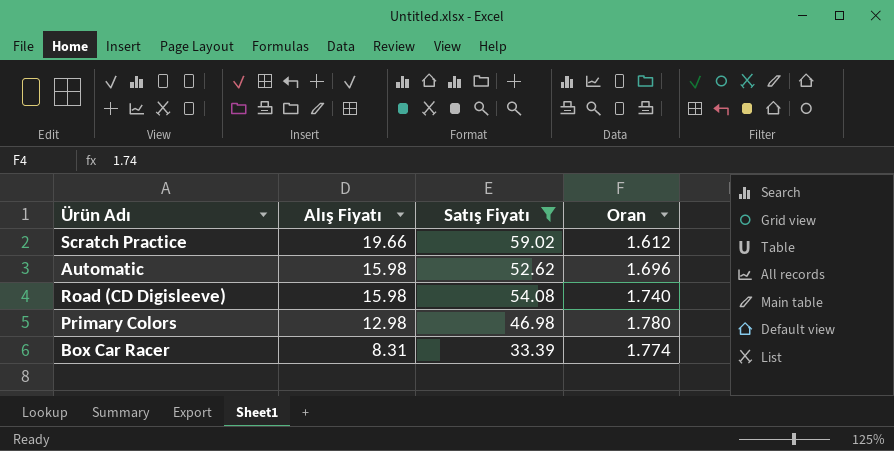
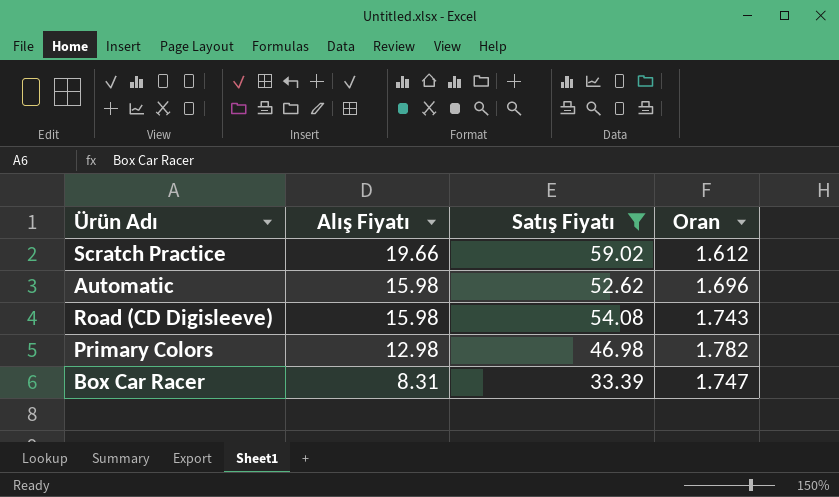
Road (CD Digisleeve) | Oran: 1.740 -> 1.743
Primary Colors | Oran: 1.780 -> 1.782
Box Car Racer | Oran: 1.774 -> 1.747

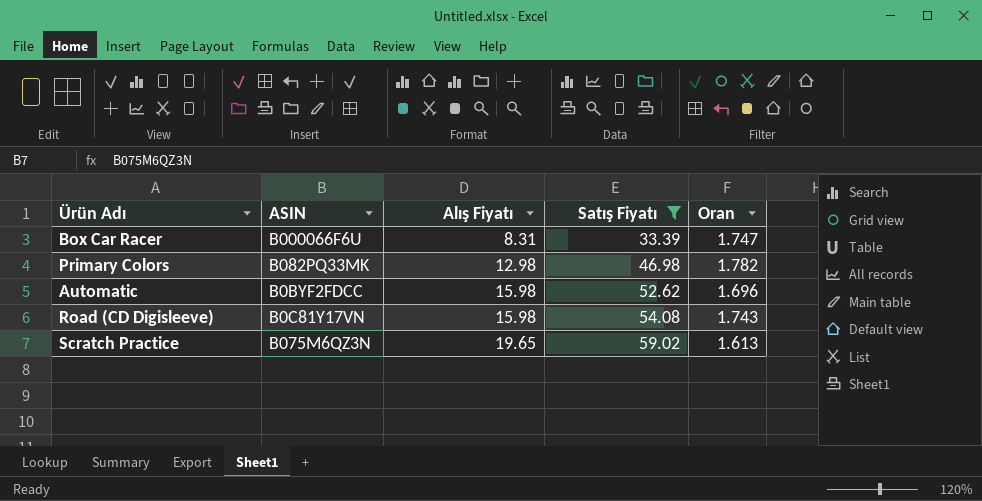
row order: Alış Fiyatı descending -> Alış Fiyatı ascending
column ASIN | position: none -> 2
Scratch Practice | Alış Fiyatı: 19.66 -> 19.65
Scratch Practice | Oran: 1.612 -> 1.613

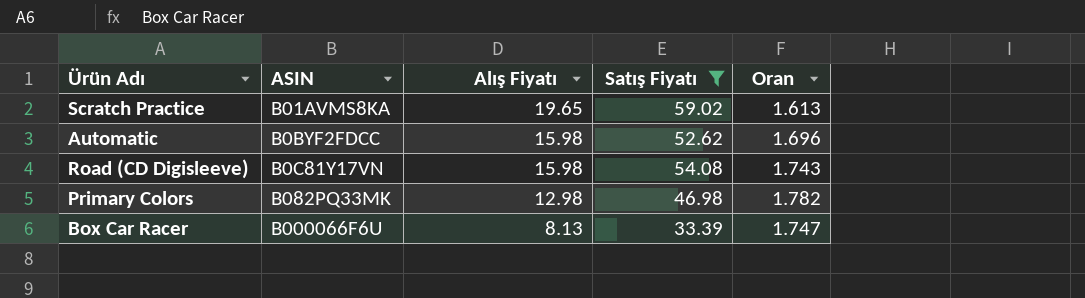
row order: Alış Fiyatı ascending -> Alış Fiyatı descending
Scratch Practice | ASIN: B075M6QZ3N -> B01AVMS8KA
Box Car Racer | Alış Fiyatı: 8.31 -> 8.13

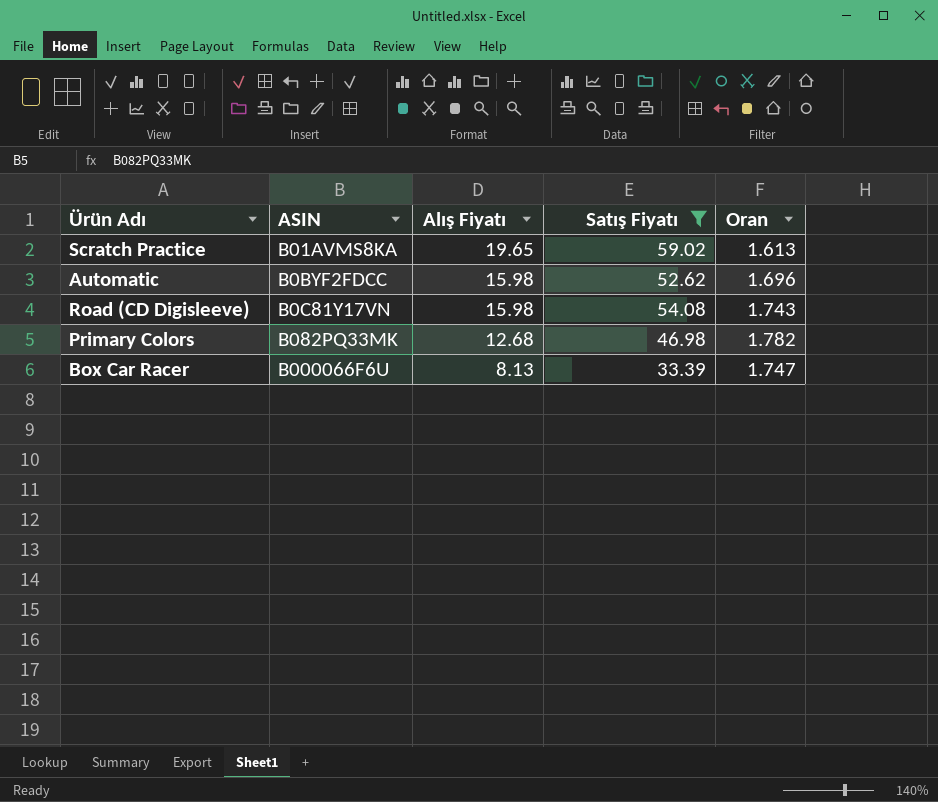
Primary Colors | Alış Fiyatı: 12.98 -> 12.68

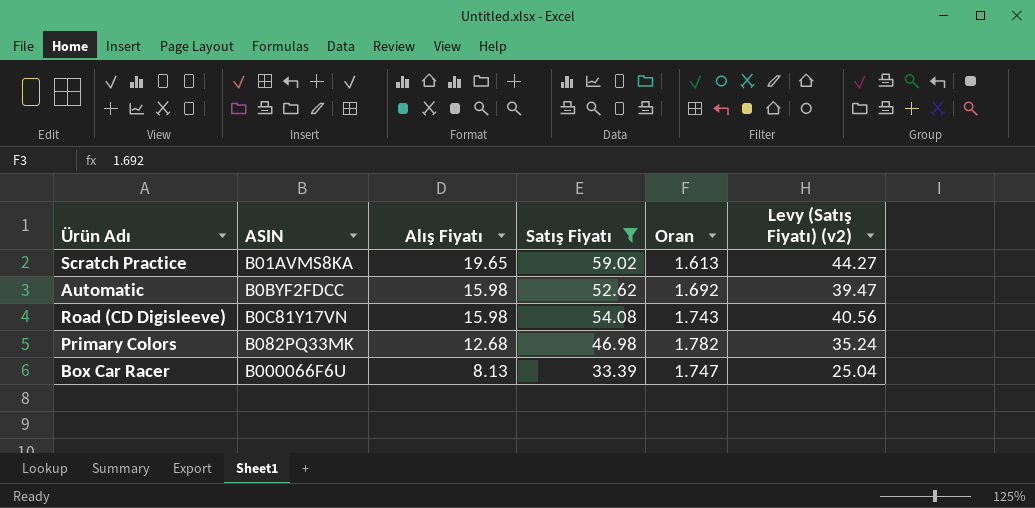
column Levy (Satış Fiyatı) (v2) | formula: none -> [Satış Fiyatı] * 0.75
Automatic | Oran: 1.696 -> 1.692

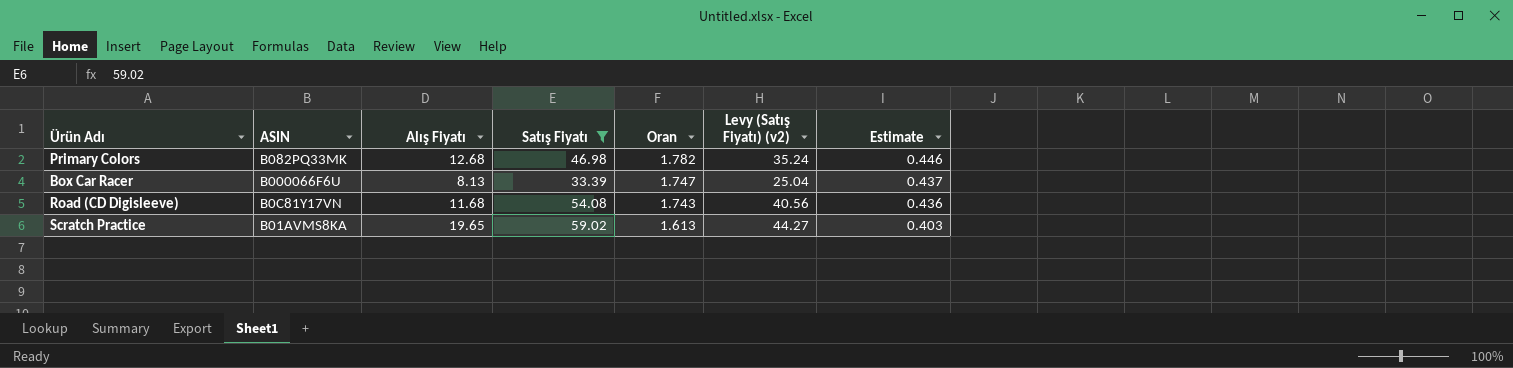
row order: Alış Fiyatı descending -> Oran descending
column Estimate | formula: none -> [Oran] * 0.25
row Automatic: B0BYF2FDCC | 15.98 | 52.62 | 1.692 | 39.47 -> none
Road (CD Digisleeve) | Alış Fiyatı: 15.98 -> 11.68

